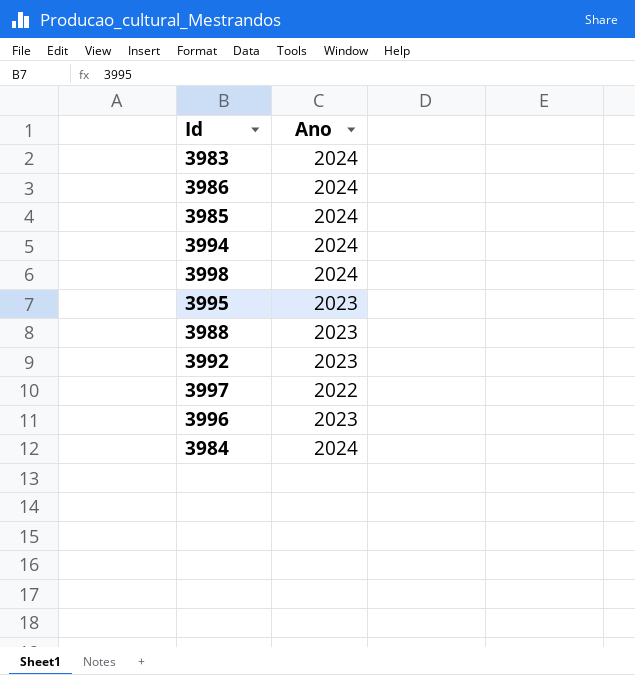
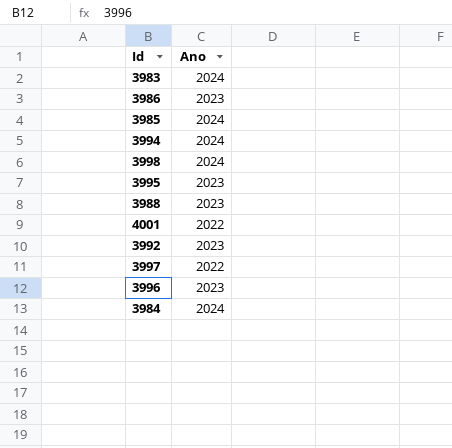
3986 | Ano: 2024 -> 2023
row 4001: none -> 2022

